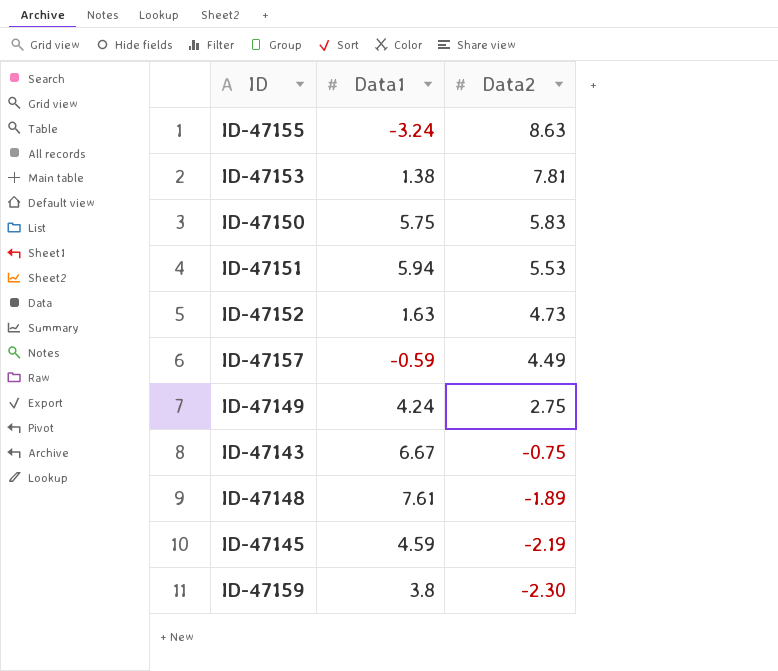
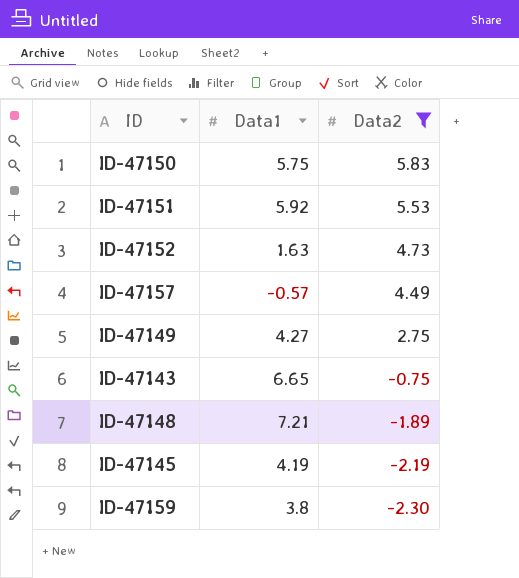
filter: none -> Data2 <= 5.83
ID-47151 | Data1: 5.94 -> 5.92
ID-47157 | Data1: -0.59 -> -0.57
ID-47149 | Data1: 4.24 -> 4.27
ID-47143 | Data1: 6.67 -> 6.65
ID-47148 | Data1: 7.61 -> 7.21
ID-47145 | Data1: 4.59 -> 4.19

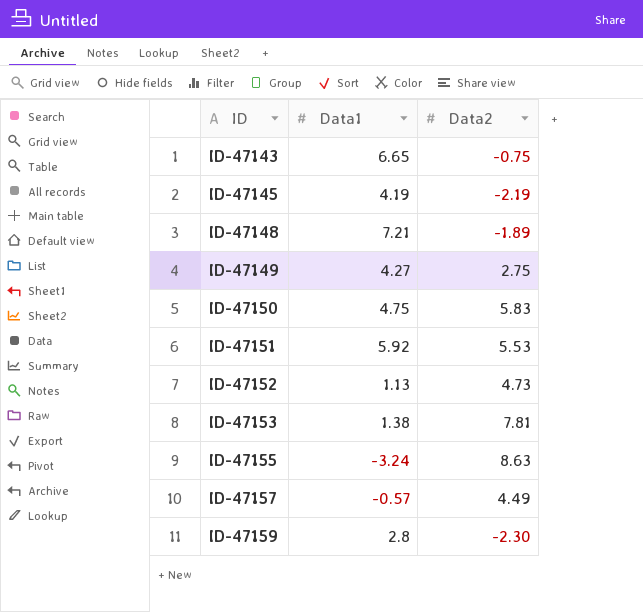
filter: Data2 <= 5.83 -> none
row order: Data2 descending -> ID ascending
ID-47150 | Data1: 5.75 -> 4.75
ID-47152 | Data1: 1.63 -> 1.13
ID-47159 | Data1: 3.8 -> 2.8

